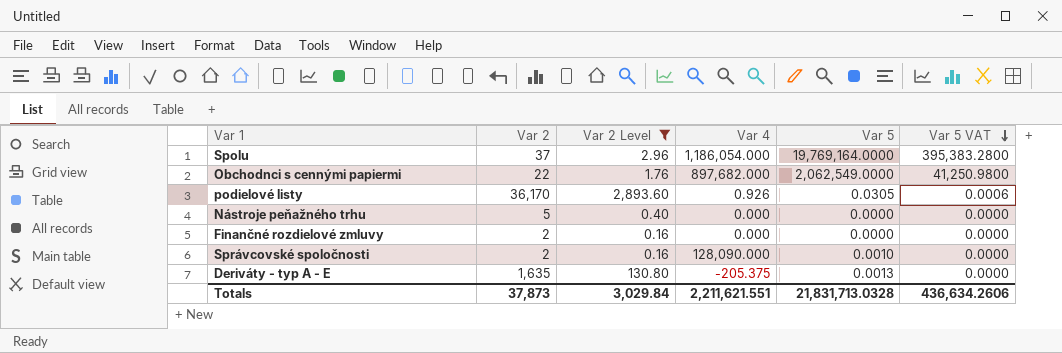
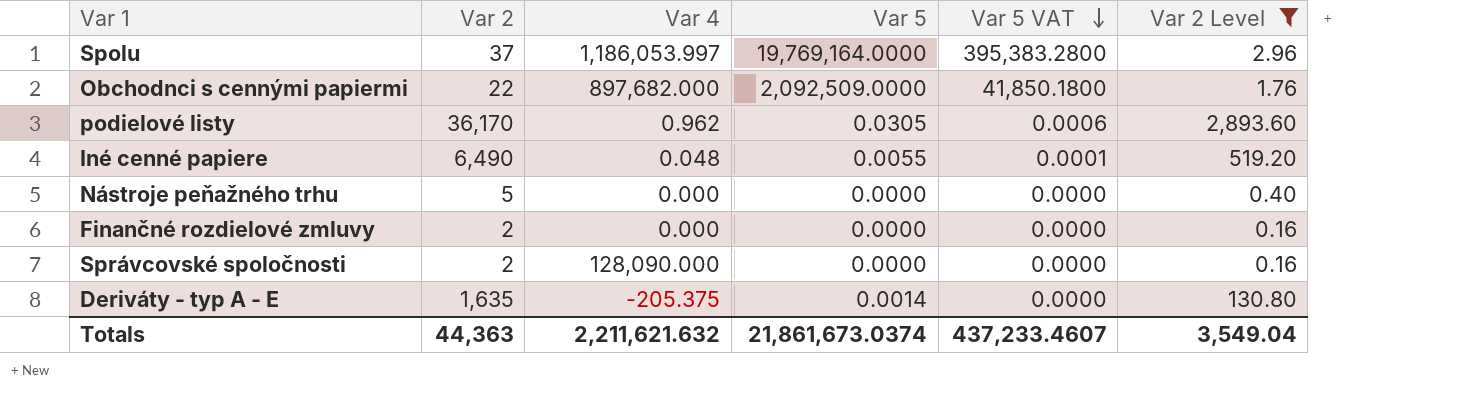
column Var 2 Level | position: 3 -> 6
Spolu | Var 4: 1,186,054.000 -> 1,186,053.997
Obchodnci s cennými papiermi | Var 5: 2,062,549.0000 -> 2,092,509.0000
Obchodnci s cennými papiermi | Var 5 VAT: 41,250.9800 -> 41,850.1800
podielové listy | Var 4: 0.926 -> 0.962
row Iné cenné papiere: none -> 6,490 | 0.048 | 0.0055 | 0.0001 | 519.20
Správcovské spoločnosti | Var 5: 0.0010 -> 0.0000
Deriváty - typ A - E | Var 5: 0.0013 -> 0.0014
Totals | Var 2: 37,873 -> 44,363
Totals | Var 4: 2,211,621.551 -> 2,211,621.632
Totals | Var 5: 21,831,713.0328 -> 21,861,673.0374
Totals | Var 5 VAT: 436,634.2606 -> 437,233.4607
Totals | Var 2 Level: 3,029.84 -> 3,549.04

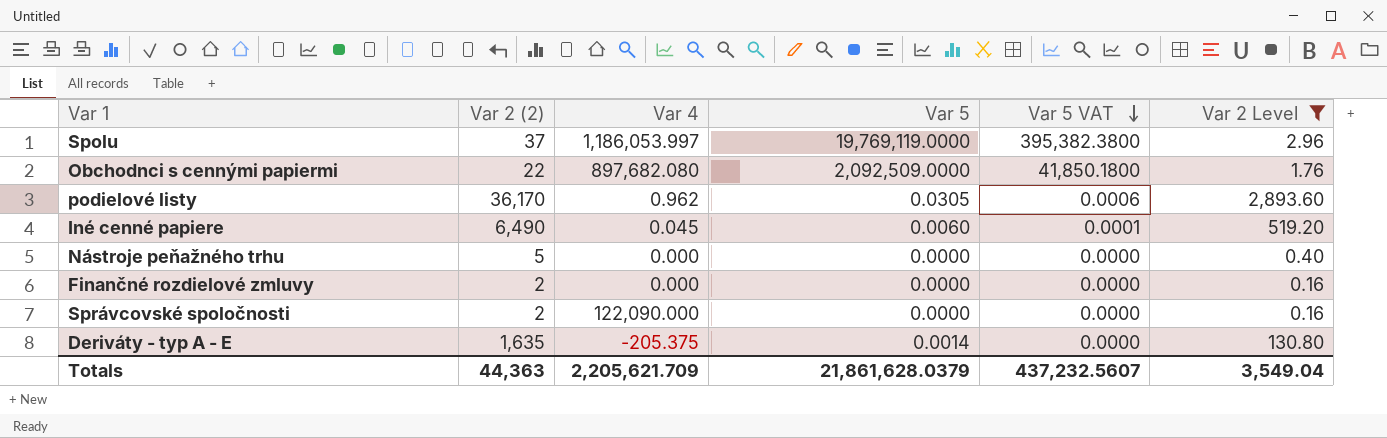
column name: Var 2 -> Var 2 (2)
Spolu | Var 5: 19,769,164.0000 -> 19,769,119.0000
Spolu | Var 5 VAT: 395,383.2800 -> 395,382.3800
Obchodnci s cennými papiermi | Var 4: 897,682.000 -> 897,682.080
Iné cenné papiere | Var 4: 0.048 -> 0.045
Iné cenné papiere | Var 5: 0.0055 -> 0.0060
Správcovské spoločnosti | Var 4: 128,090.000 -> 122,090.000
Totals | Var 4: 2,211,621.632 -> 2,205,621.709
Totals | Var 5: 21,861,673.0374 -> 21,861,628.0379
Totals | Var 5 VAT: 437,233.4607 -> 437,232.5607

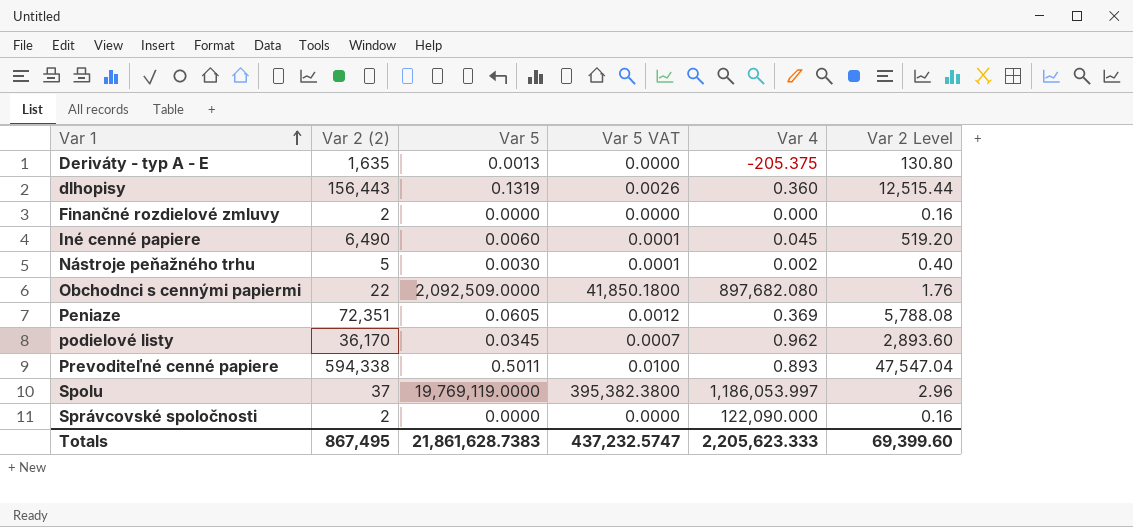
filter: Var 2 Level <= 2,893.60 -> none
row order: Var 5 VAT descending -> Var 1 ascending
column Var 4 | position: 3 -> 5
Deriváty - typ A - E | Var 5: 0.0014 -> 0.0013
Nástroje peňažného trhu | Var 5: 0.0000 -> 0.0030
Nástroje peňažného trhu | Var 5 VAT: 0.0000 -> 0.0001
Nástroje peňažného trhu | Var 4: 0.000 -> 0.002
podielové listy | Var 5: 0.0305 -> 0.0345
podielové listy | Var 5 VAT: 0.0006 -> 0.0007
Totals | Var 2 (2): 44,363 -> 867,495
Totals | Var 5: 21,861,628.0379 -> 21,861,628.7383
Totals | Var 5 VAT: 437,232.5607 -> 437,232.5747
Totals | Var 4: 2,205,621.709 -> 2,205,623.333
Totals | Var 2 Level: 3,549.04 -> 69,399.60

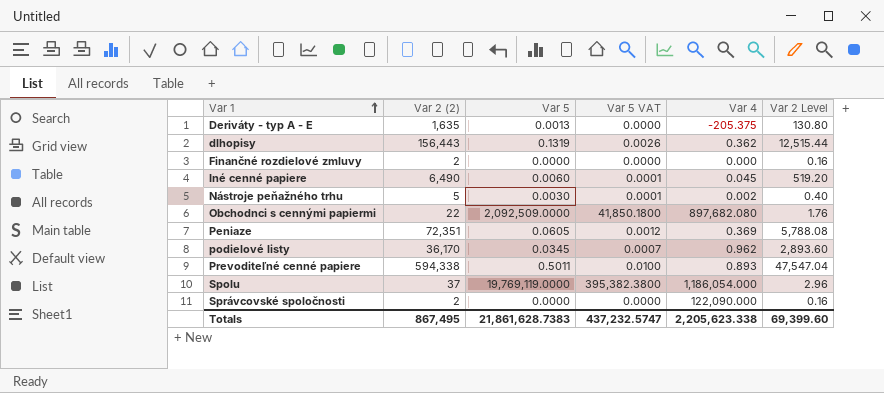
dlhopisy | Var 4: 0.360 -> 0.362
Spolu | Var 4: 1,186,053.997 -> 1,186,054.000
Totals | Var 4: 2,205,623.333 -> 2,205,623.338

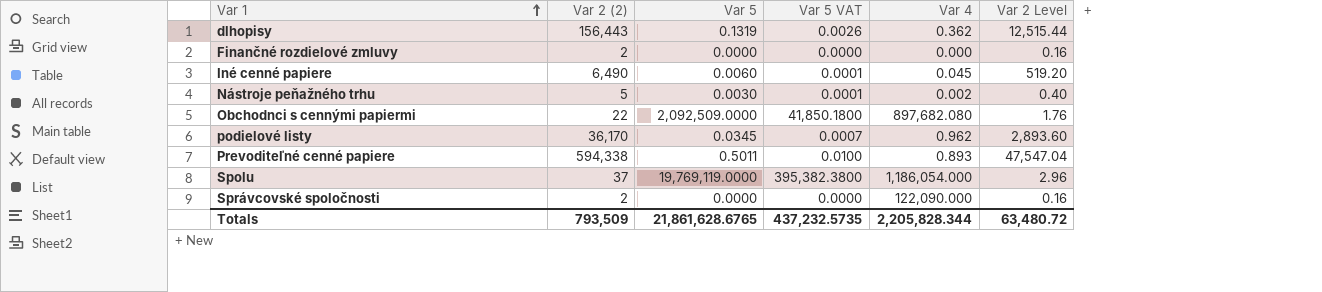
row Deriváty - typ A - E: 1,635 | 0.0013 | 0.0000 | -205.375 | 130.80 -> none
row Peniaze: 72,351 | 0.0605 | 0.0012 | 0.369 | 5,788.08 -> none
Totals | Var 2 (2): 867,495 -> 793,509
Totals | Var 5: 21,861,628.7383 -> 21,861,628.6765
Totals | Var 5 VAT: 437,232.5747 -> 437,232.5735
Totals | Var 4: 2,205,623.338 -> 2,205,828.344
Totals | Var 2 Level: 69,399.60 -> 63,480.72

